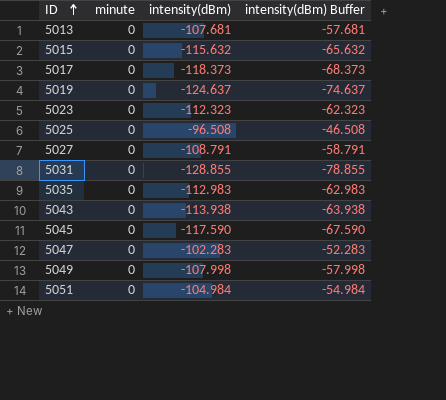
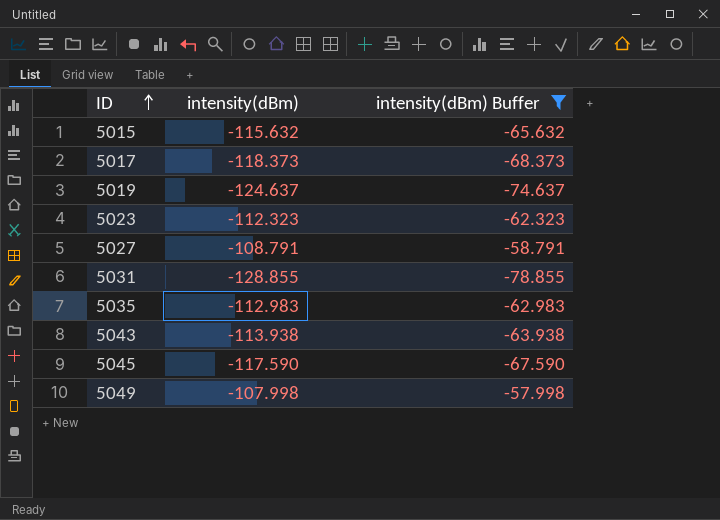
filter: none -> intensity(dBm) Buffer <= -57.998
column minute | position: 2 -> none

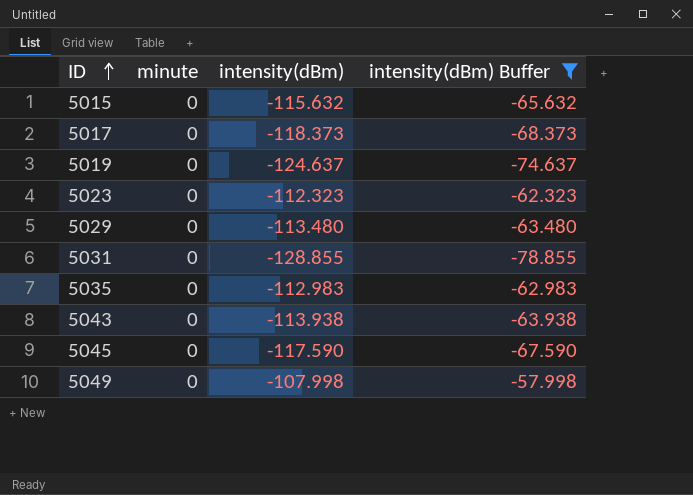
column minute | position: none -> 2
row 5027: -108.791 | -58.791 -> none
row 5029: none -> 0 | -113.480 | -63.480

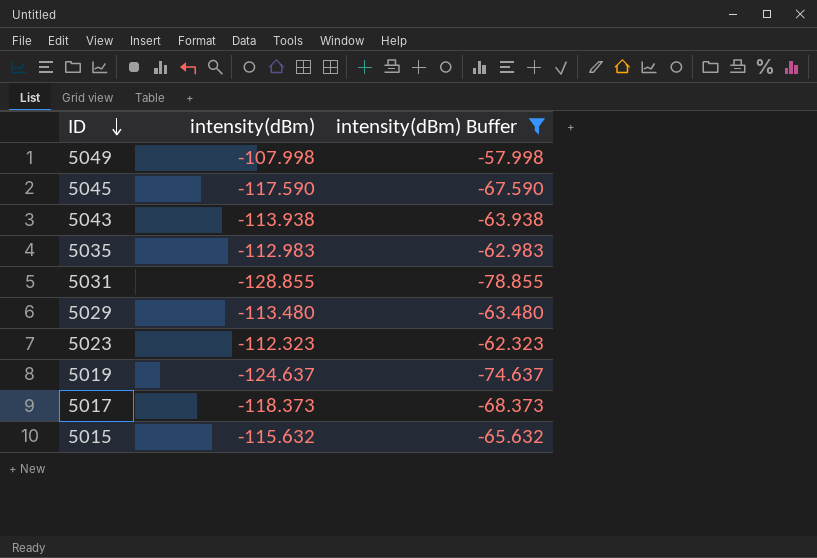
row order: ID ascending -> ID descending
column minute | position: 2 -> none

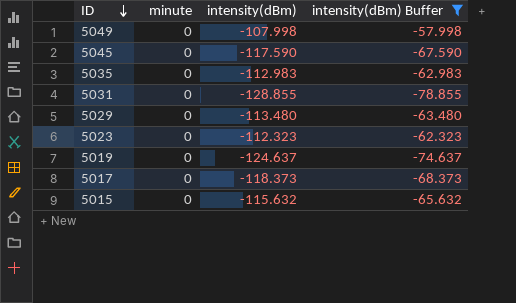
column minute | position: none -> 2
row 5043: -113.938 | -63.938 -> none

